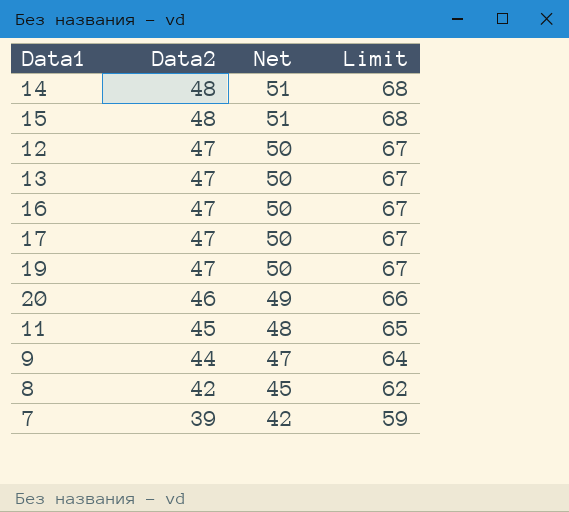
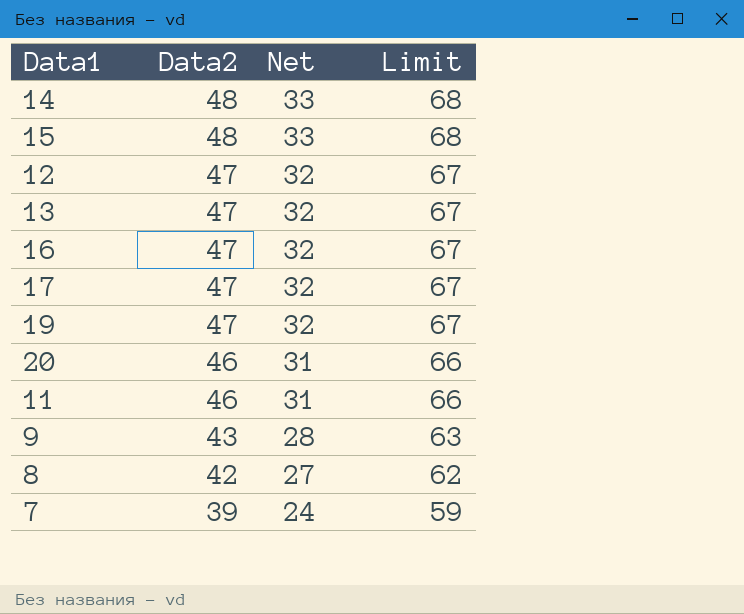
column Net | formula: [Data2] + 3 -> [Data2] - 15
11 | Data2: 45 -> 46
11 | Limit: 65 -> 66
9 | Data2: 44 -> 43
9 | Limit: 64 -> 63

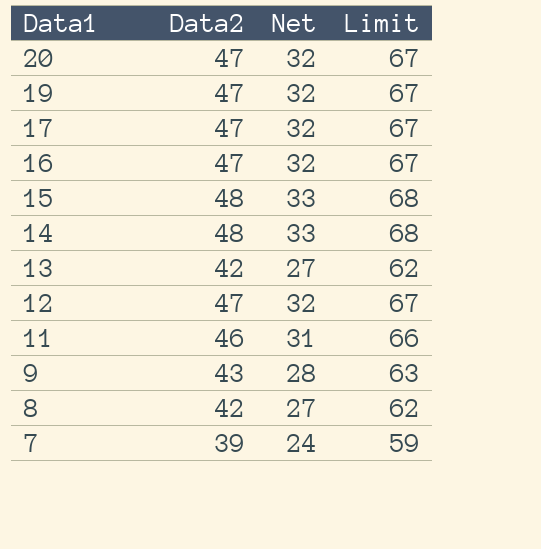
row order: Data2 descending -> Data1 descending
20 | Data2: 46 -> 47
20 | Net: 31 -> 32
20 | Limit: 66 -> 67
13 | Data2: 47 -> 42
13 | Net: 32 -> 27
13 | Limit: 67 -> 62

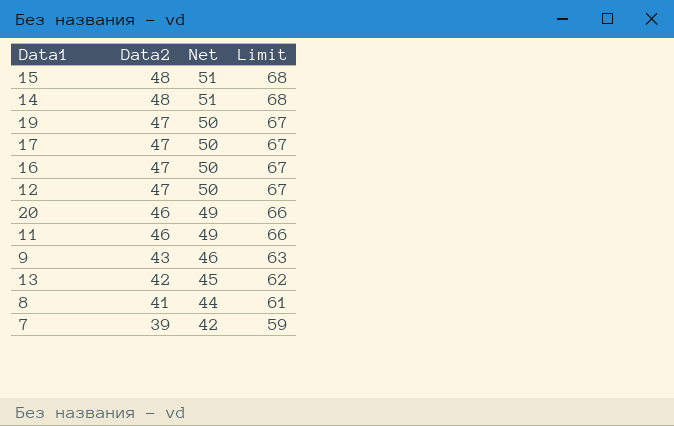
row order: Data1 descending -> Data2 descending
column Net | formula: [Data2] - 15 -> [Data2] + 3
20 | Data2: 47 -> 46
20 | Limit: 67 -> 66
8 | Data2: 42 -> 41
8 | Limit: 62 -> 61

